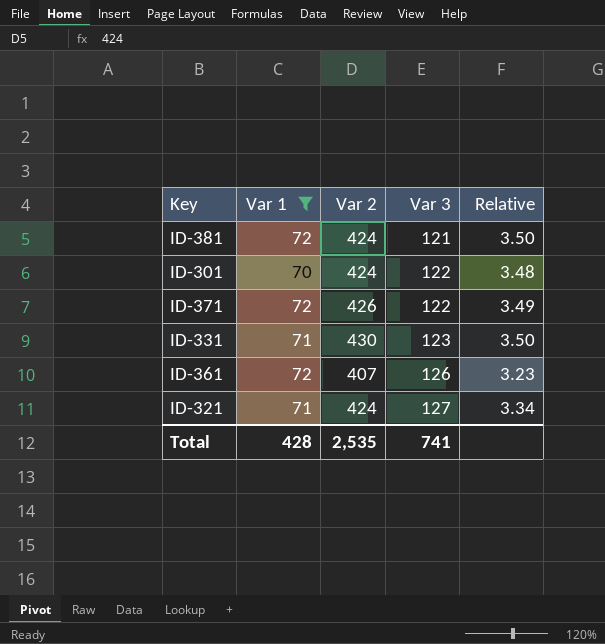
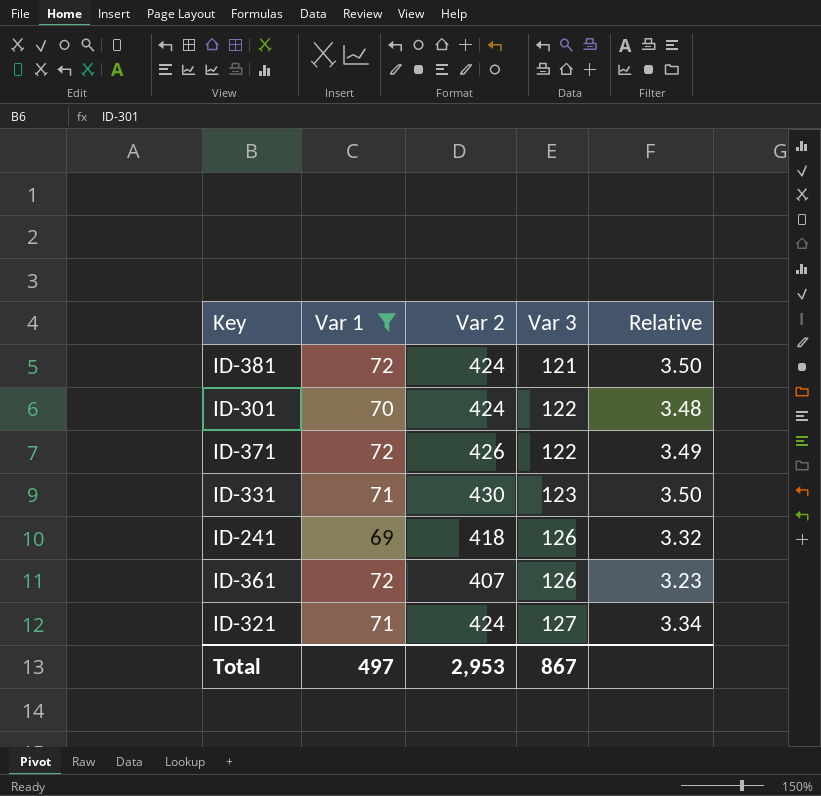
row ID-241: none -> 69 | 418 | 126 | 3.32
Total | Var 1: 428 -> 497
Total | Var 2: 2,535 -> 2,953
Total | Var 3: 741 -> 867

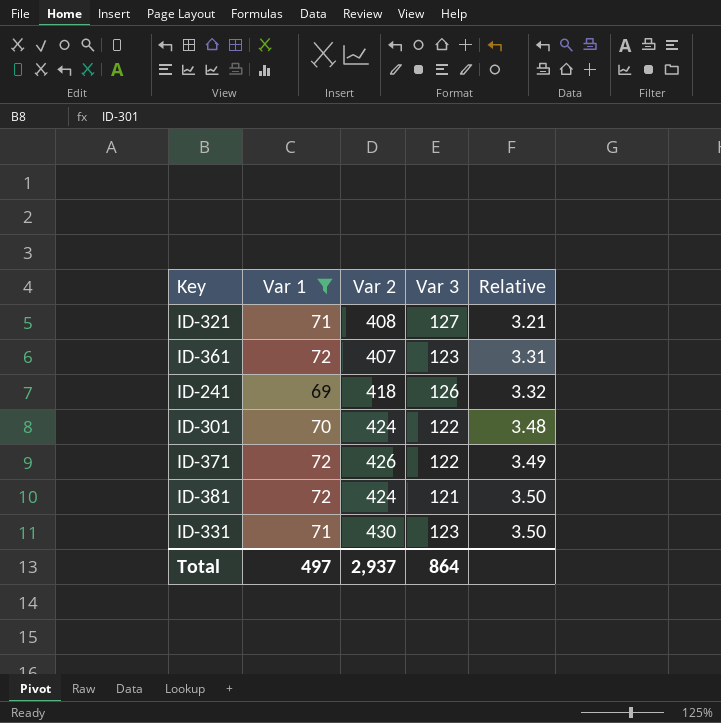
row order: Var 3 ascending -> Relative ascending
ID-321 | Var 2: 424 -> 408
ID-321 | Relative: 3.34 -> 3.21
ID-361 | Var 3: 126 -> 123
ID-361 | Relative: 3.23 -> 3.31
Total | Var 2: 2,953 -> 2,937
Total | Var 3: 867 -> 864

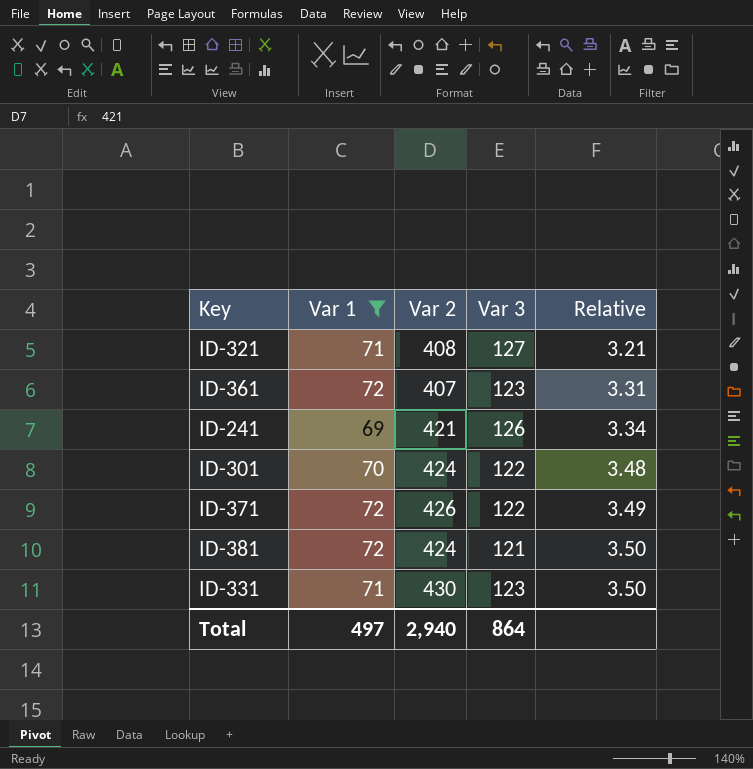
ID-241 | Var 2: 418 -> 421
ID-241 | Relative: 3.32 -> 3.34
Total | Var 2: 2,937 -> 2,940

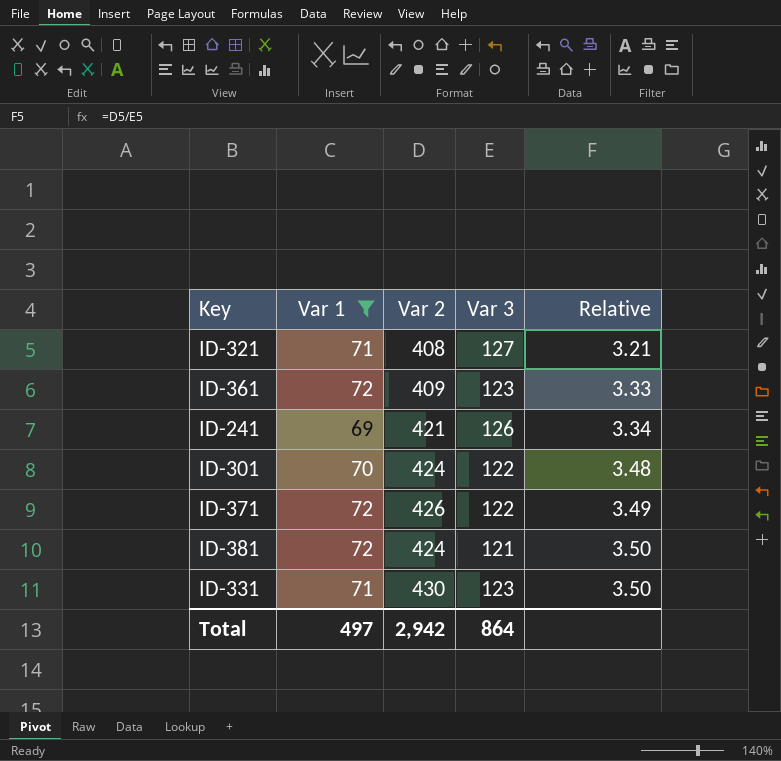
ID-361 | Var 2: 407 -> 409
ID-361 | Relative: 3.31 -> 3.33
Total | Var 2: 2,940 -> 2,942

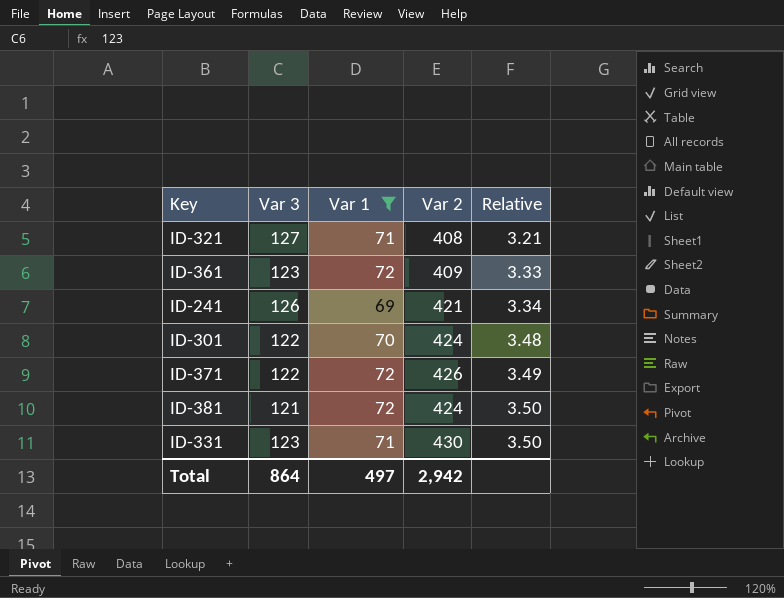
column Var 3 | position: 4 -> 2

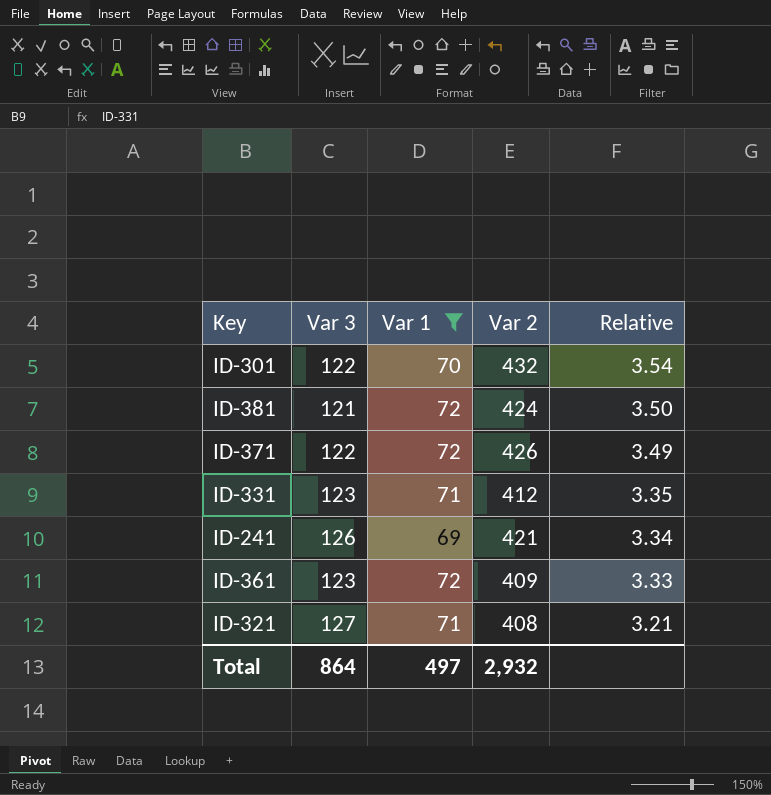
row order: Relative ascending -> Relative descending
ID-301 | Var 2: 424 -> 432
ID-301 | Relative: 3.48 -> 3.54
ID-331 | Var 2: 430 -> 412
ID-331 | Relative: 3.50 -> 3.35
Total | Var 2: 2,942 -> 2,932

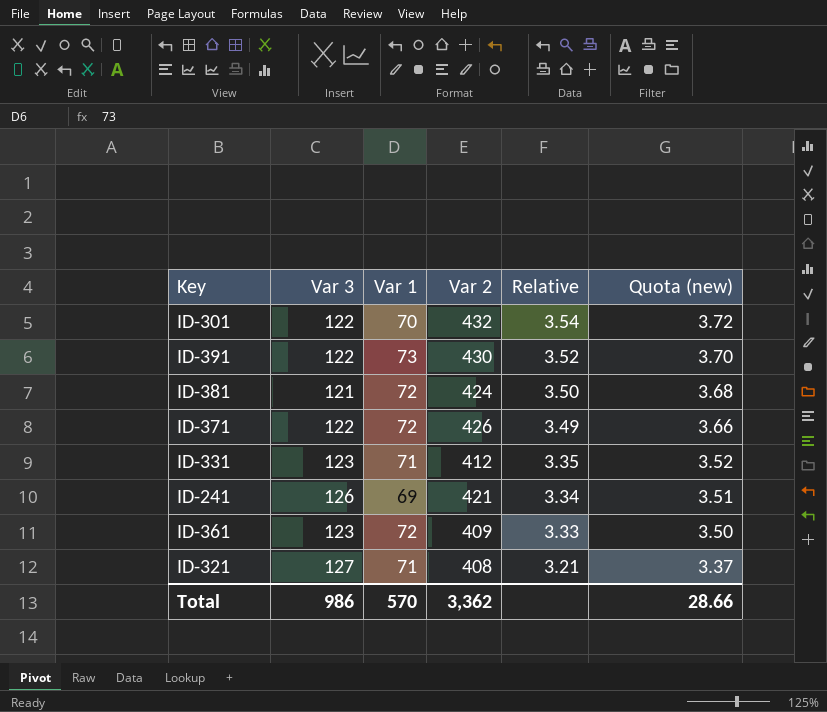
filter: Var 1 != 73 -> none
column Quota (new) | formula: none -> [Relative] * 1.05
Total | Var 3: 864 -> 986
Total | Var 1: 497 -> 570
Total | Var 2: 2,932 -> 3,362

